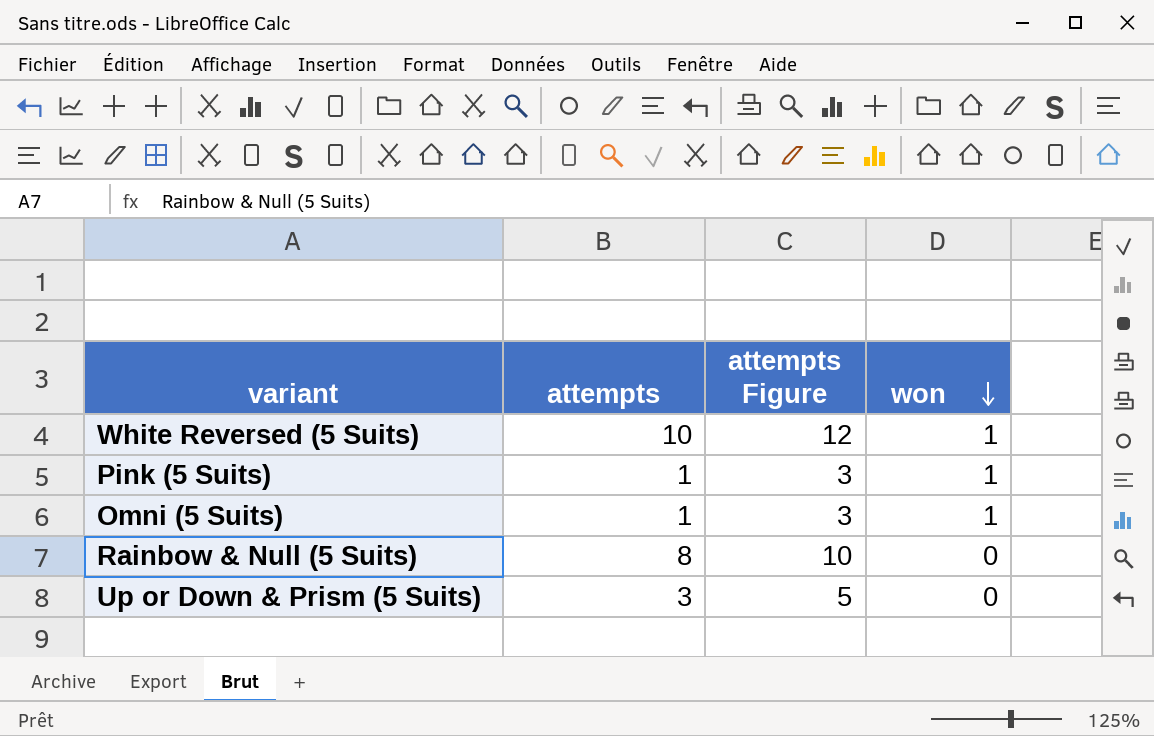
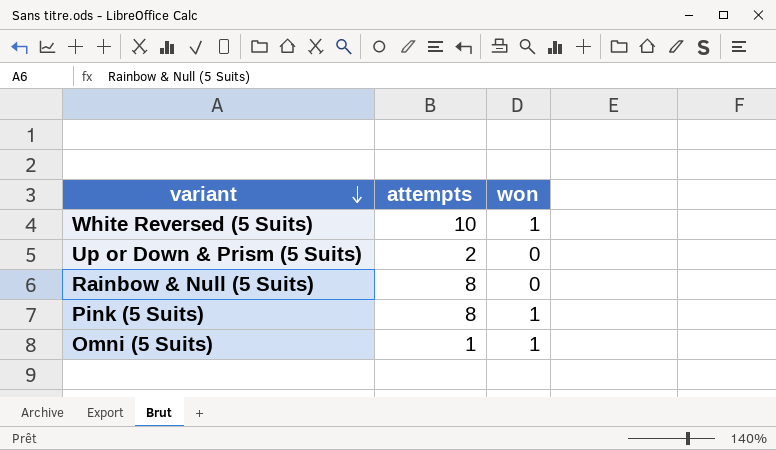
row order: won descending -> variant descending
column attempts Figure | formula: [attempts] + 2 -> none
Up or Down & Prism (5 Suits) | attempts: 3 -> 2
Pink (5 Suits) | attempts: 1 -> 8

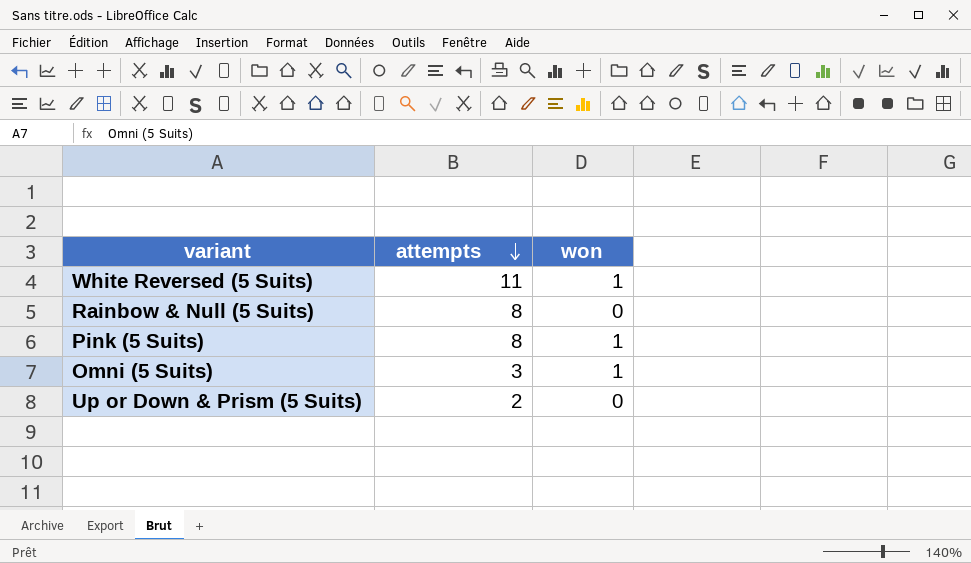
row order: variant descending -> attempts descending
White Reversed (5 Suits) | attempts: 10 -> 11
Omni (5 Suits) | attempts: 1 -> 3

